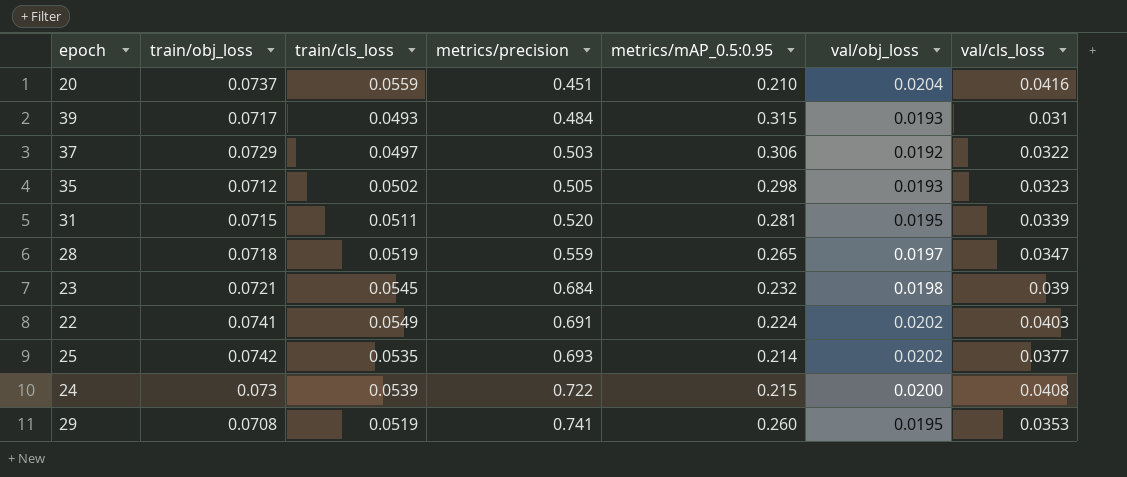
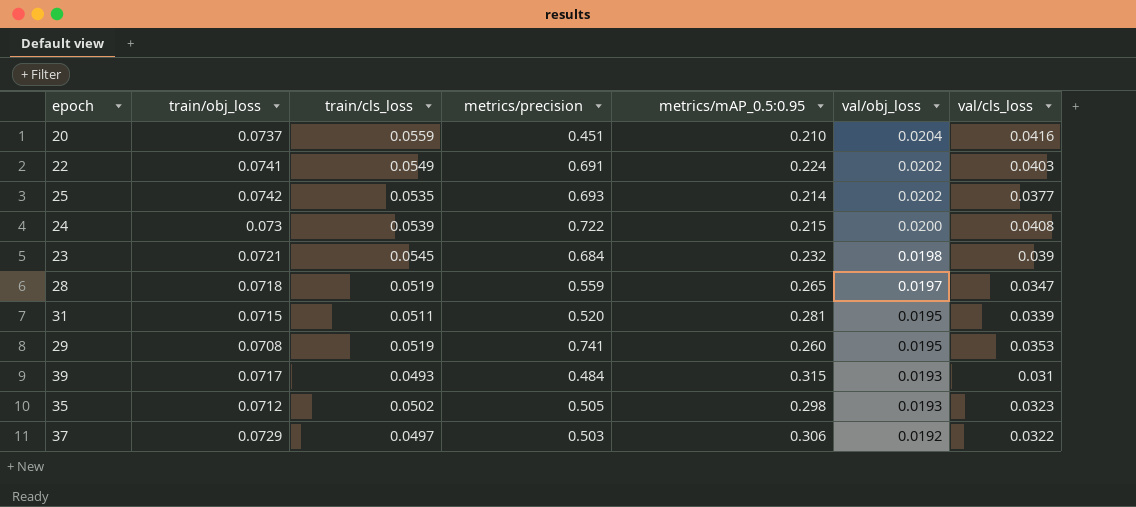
row order: metrics/precision ascending -> val/obj_loss descending

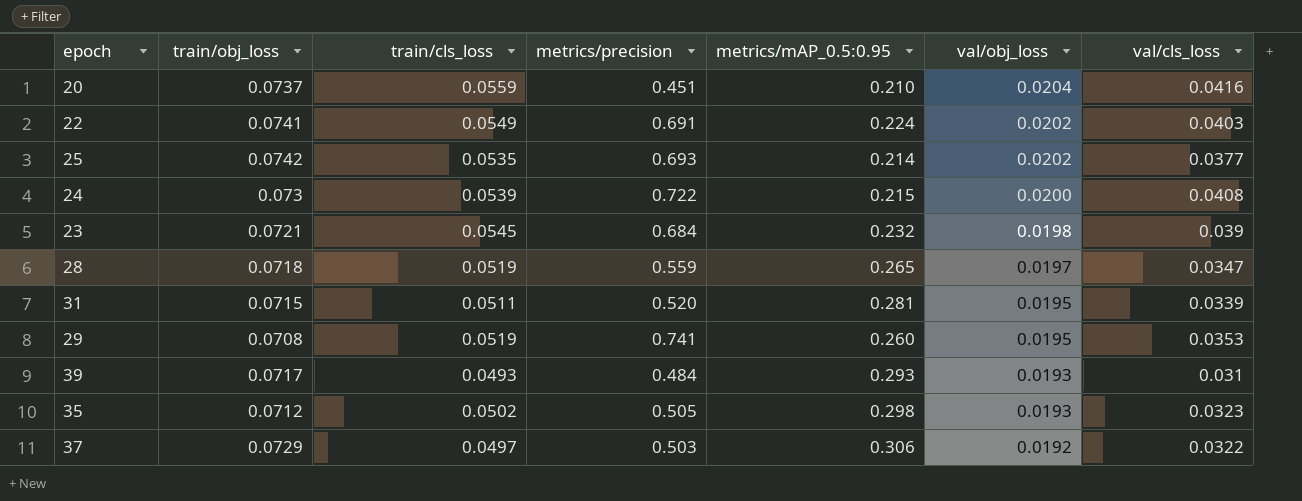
39 | metrics/mAP_0.5:0.95: 0.315 -> 0.293

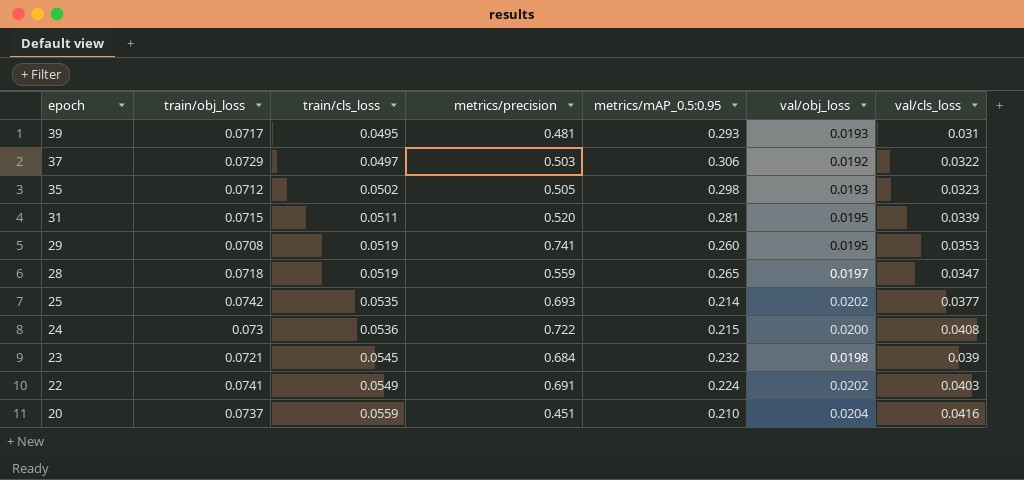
row order: val/obj_loss descending -> epoch descending
39 | train/cls_loss: 0.0493 -> 0.0495
39 | metrics/precision: 0.484 -> 0.481
24 | train/cls_loss: 0.0539 -> 0.0536

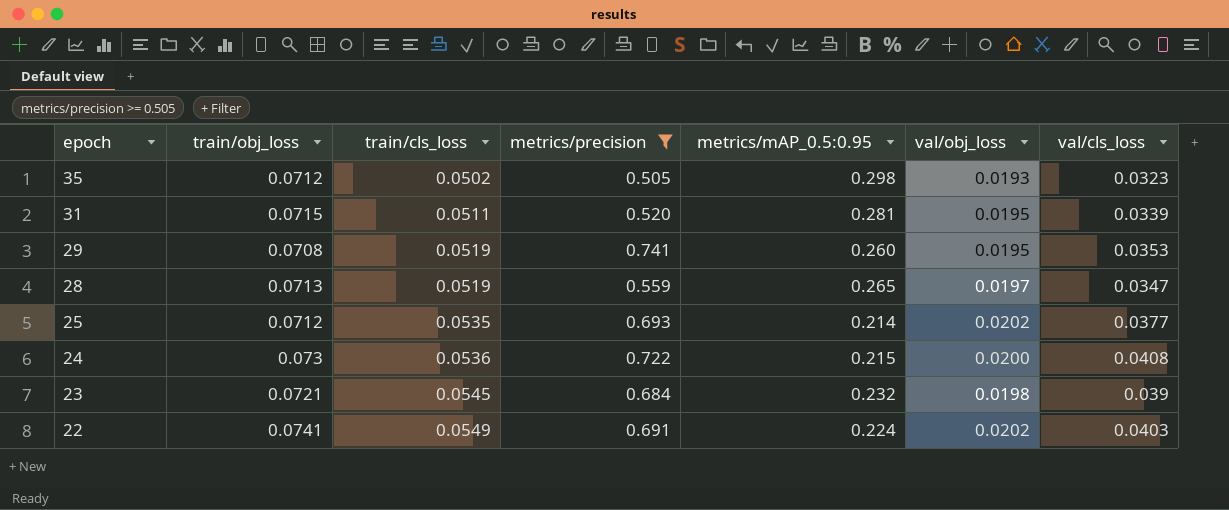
filter: none -> metrics/precision >= 0.505
28 | train/obj_loss: 0.0718 -> 0.0713
25 | train/obj_loss: 0.0742 -> 0.0712

